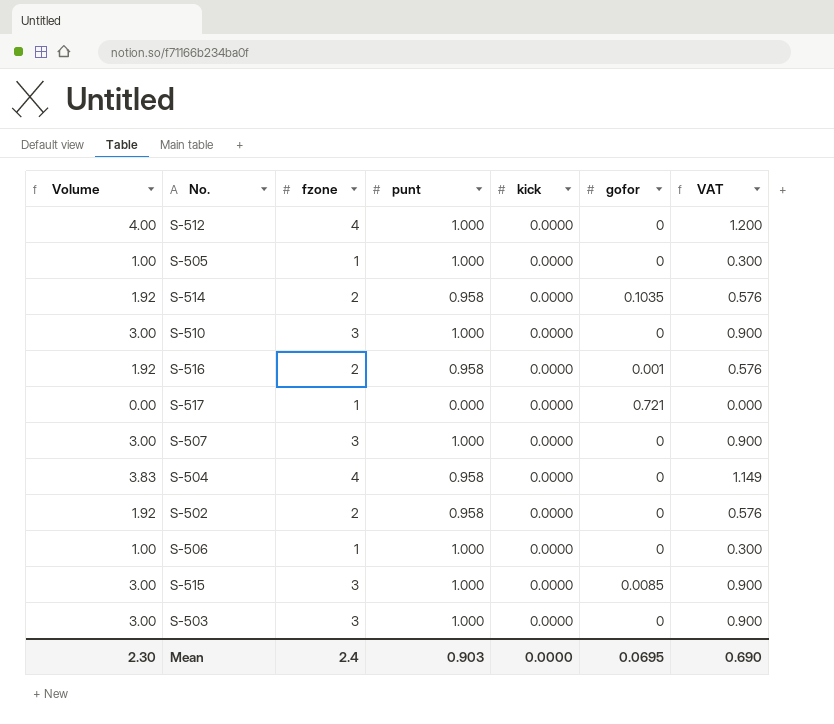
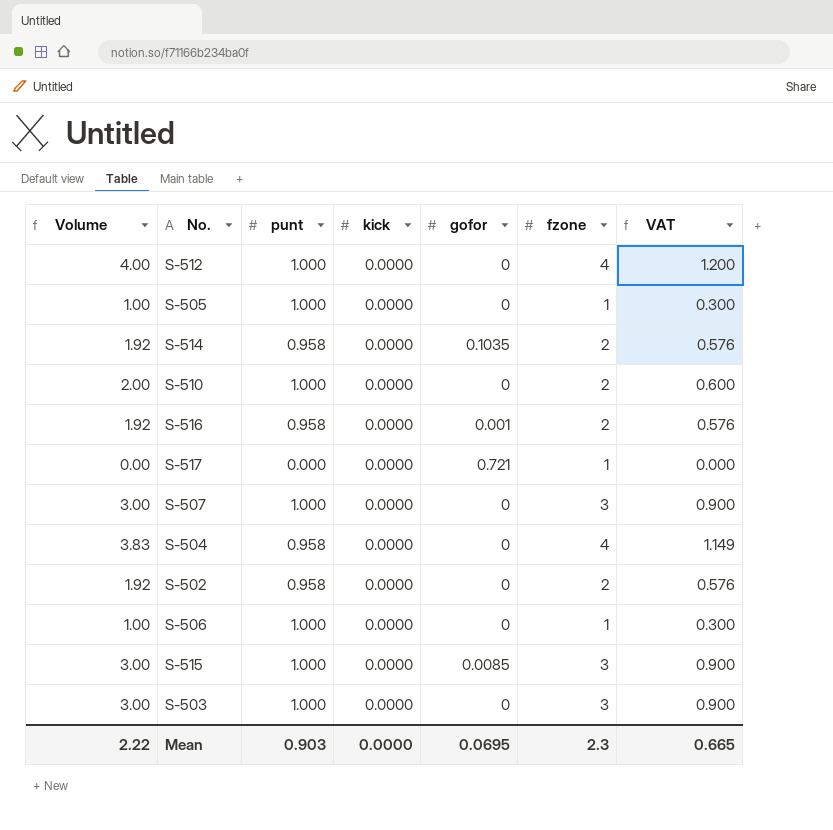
column fzone | position: 3 -> 6
S-510 | Volume: 3.00 -> 2.00
S-510 | fzone: 3 -> 2
S-510 | VAT: 0.900 -> 0.600
Mean | Volume: 2.30 -> 2.22
Mean | fzone: 2.4 -> 2.3
Mean | VAT: 0.690 -> 0.665

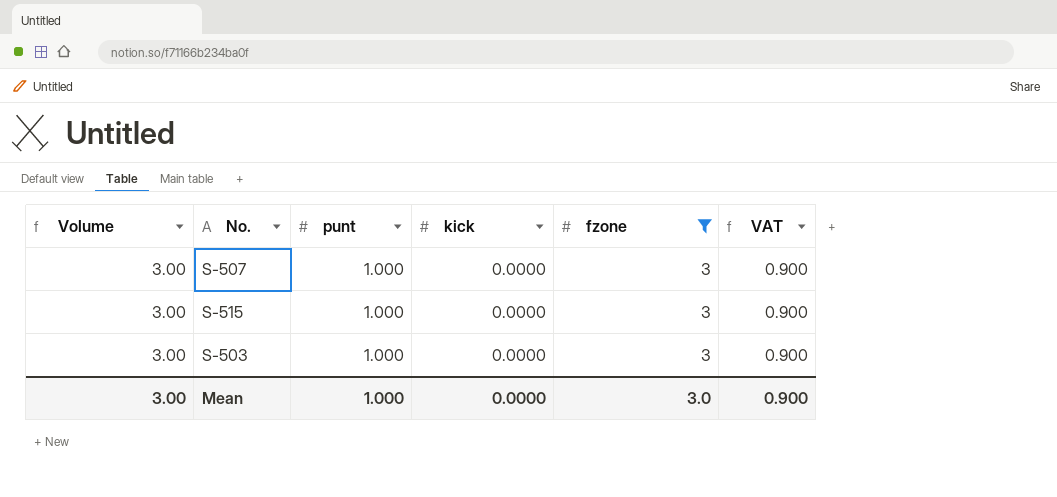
filter: none -> fzone = 3
column gofor | position: 5 -> none
Mean | Volume: 2.22 -> 3.00
Mean | punt: 0.903 -> 1.000
Mean | fzone: 2.3 -> 3.0
Mean | VAT: 0.665 -> 0.900

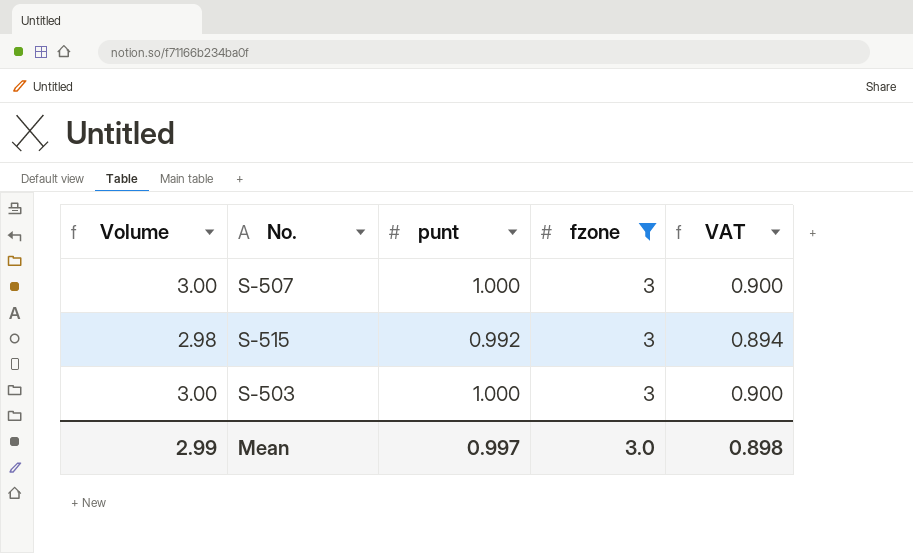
column kick | position: 4 -> none
S-515 | Volume: 3.00 -> 2.98
S-515 | punt: 1.000 -> 0.992
S-515 | VAT: 0.900 -> 0.894
Mean | Volume: 3.00 -> 2.99
Mean | punt: 1.000 -> 0.997
Mean | VAT: 0.900 -> 0.898

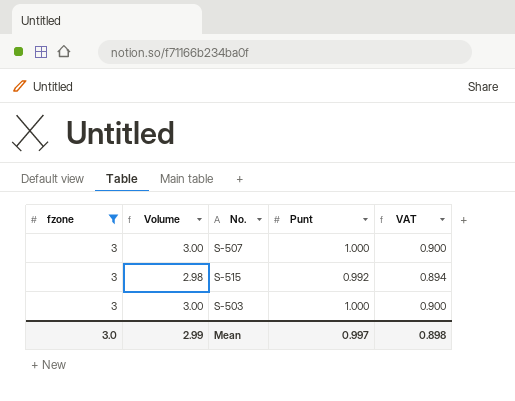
column fzone | position: 4 -> 1
column name: punt -> Punt

